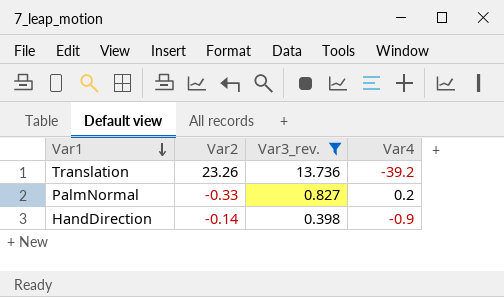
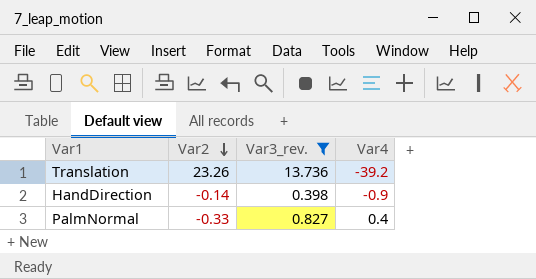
row order: Var1 descending -> Var2 descending
PalmNormal | Var4: 0.2 -> 0.4

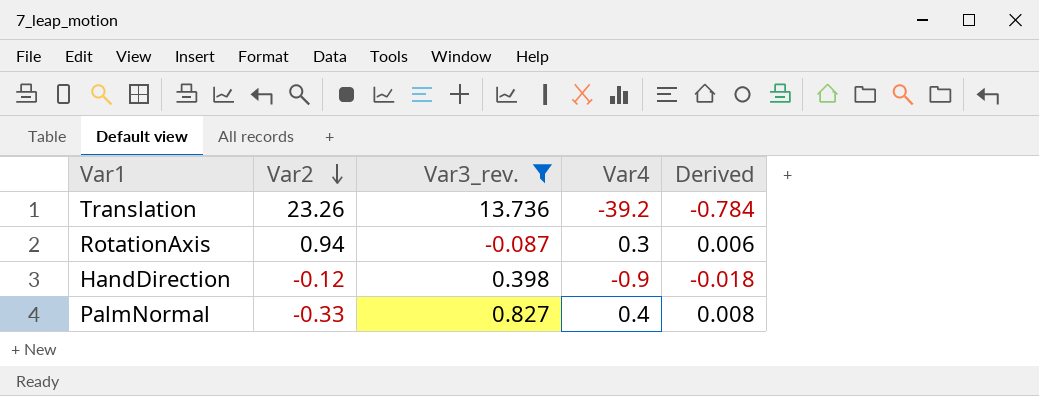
column Derived | formula: none -> [Var4] * 0.02
row RotationAxis: none -> 0.94 | -0.087 | 0.3 | 0.006
HandDirection | Var2: -0.14 -> -0.12

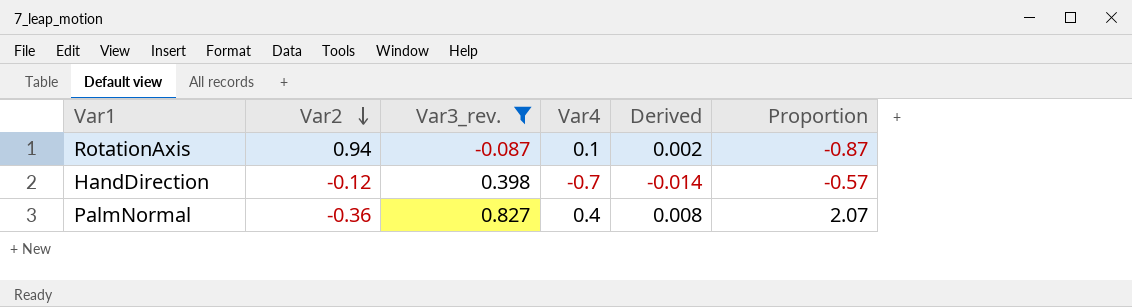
column Proportion | formula: none -> [Var3_rev.] / [Var4]
row Translation: 23.26 | 13.736 | -39.2 | -0.784 -> none
RotationAxis | Var4: 0.3 -> 0.1
RotationAxis | Derived: 0.006 -> 0.002
HandDirection | Var4: -0.9 -> -0.7
HandDirection | Derived: -0.018 -> -0.014
PalmNormal | Var2: -0.33 -> -0.36

